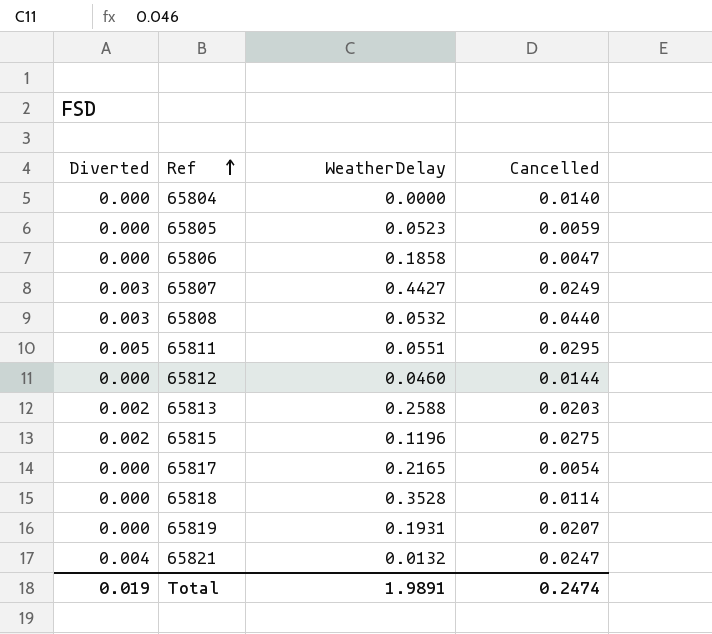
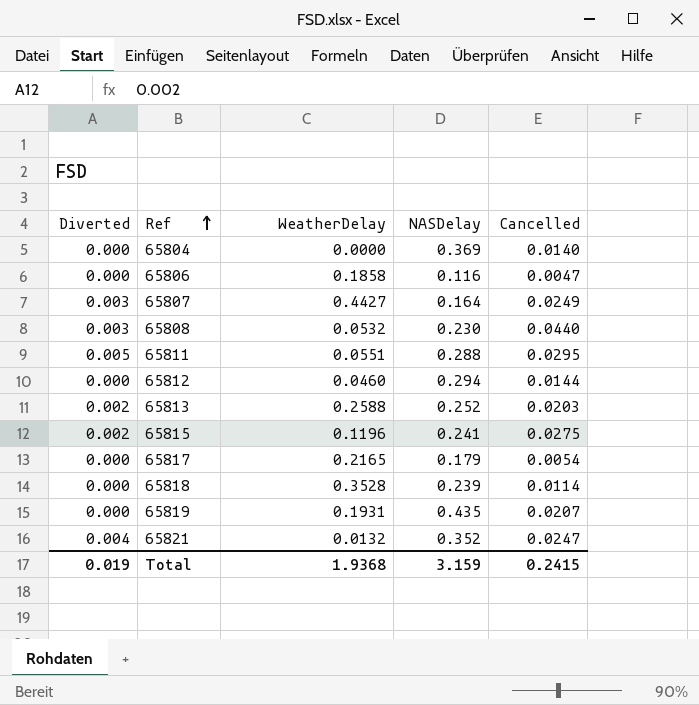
column NASDelay | position: none -> 4
row 65805: 0.000 | 0.0523 | 0.0059 -> none
Total | WeatherDelay: 1.9891 -> 1.9368
Total | Cancelled: 0.2474 -> 0.2415

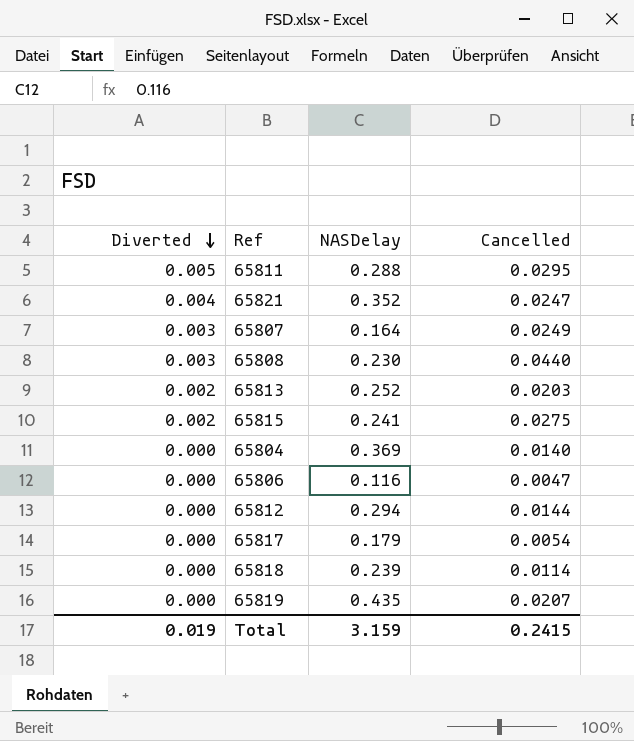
row order: Ref ascending -> Diverted descending
column WeatherDelay | position: 3 -> none

